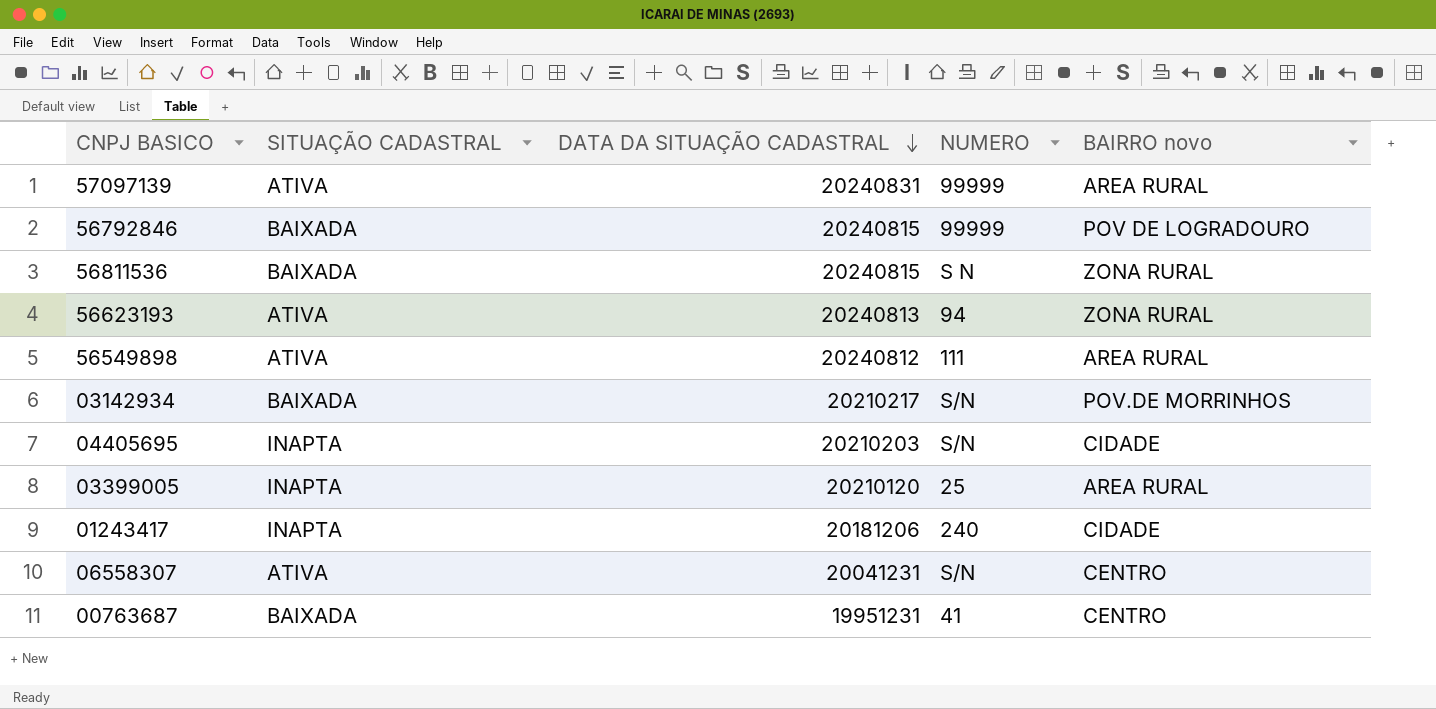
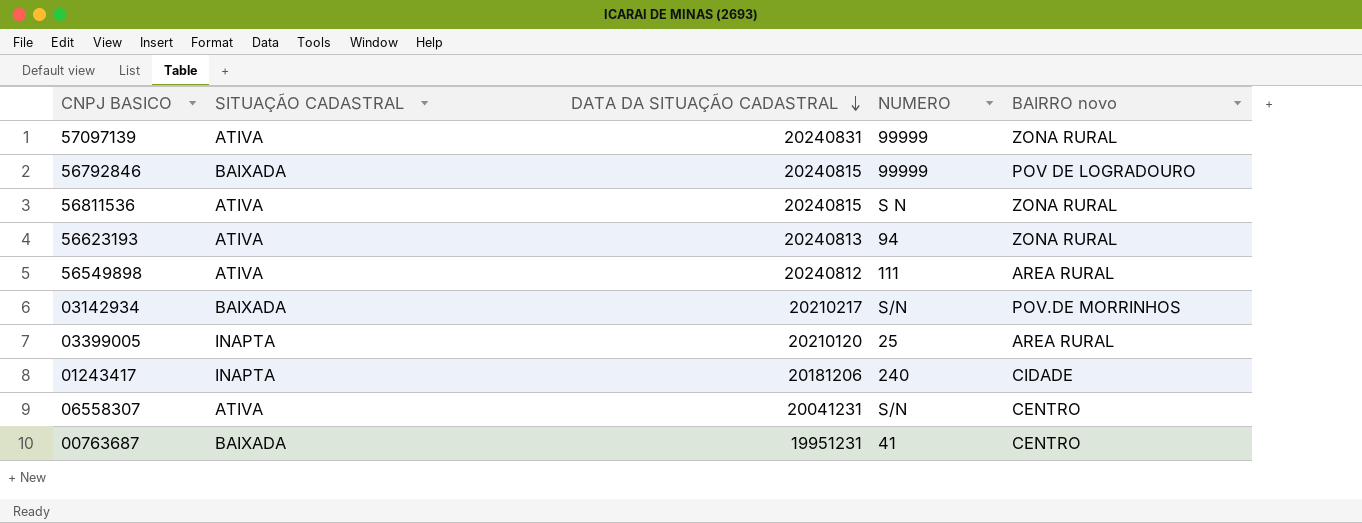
row 04405695: INAPTA | 20210203 | S/N | CIDADE -> none
57097139 | BAIRRO novo: AREA RURAL -> ZONA RURAL
56811536 | SITUAÇÃO CADASTRAL: BAIXADA -> ATIVA

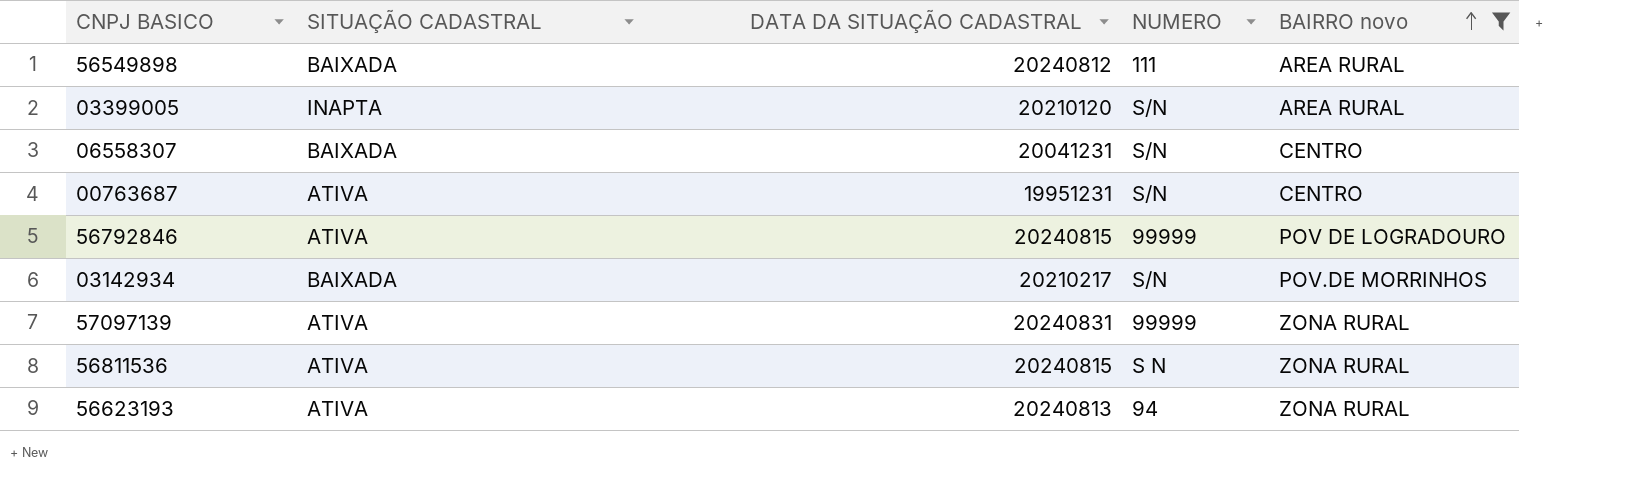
filter: none -> BAIRRO novo != CIDADE
row order: DATA DA SITUAÇÃO CADASTRAL descending -> BAIRRO novo ascending
56549898 | SITUAÇÃO CADASTRAL: ATIVA -> BAIXADA
03399005 | NUMERO: 25 -> S/N
06558307 | SITUAÇÃO CADASTRAL: ATIVA -> BAIXADA
00763687 | SITUAÇÃO CADASTRAL: BAIXADA -> ATIVA
00763687 | NUMERO: 41 -> S/N
56792846 | SITUAÇÃO CADASTRAL: BAIXADA -> ATIVA

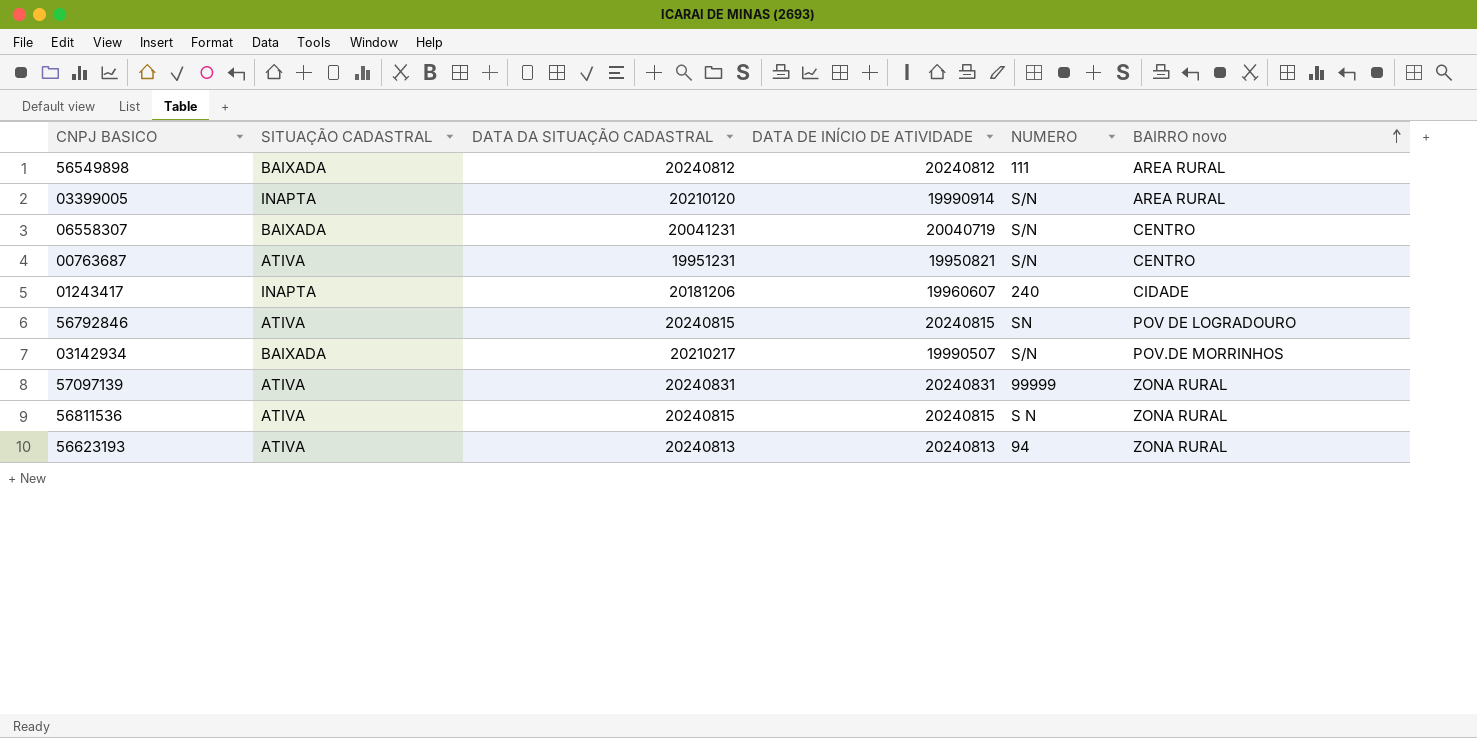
filter: BAIRRO novo != CIDADE -> none
column DATA DE INÍCIO DE ATIVIDADE | position: none -> 4
56792846 | NUMERO: 99999 -> SN

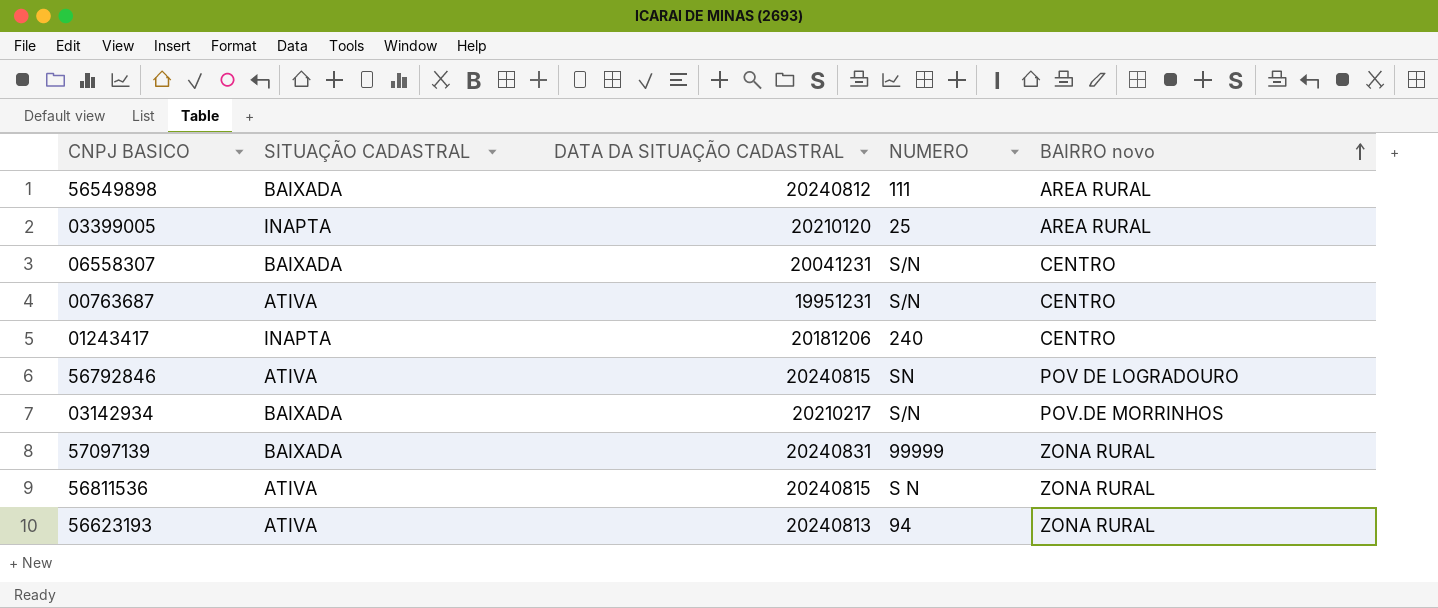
column DATA DE INÍCIO DE ATIVIDADE | position: 4 -> none
03399005 | NUMERO: S/N -> 25
01243417 | BAIRRO novo: CIDADE -> CENTRO
57097139 | SITUAÇÃO CADASTRAL: ATIVA -> BAIXADA

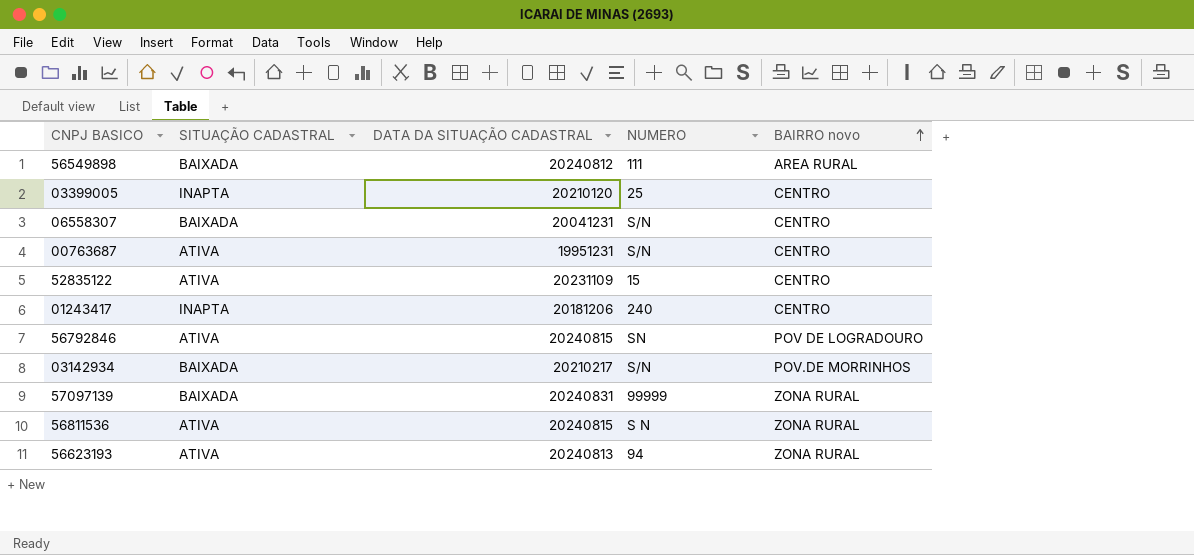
03399005 | BAIRRO novo: AREA RURAL -> CENTRO
row 52835122: none -> ATIVA | 20231109 | 15 | CENTRO

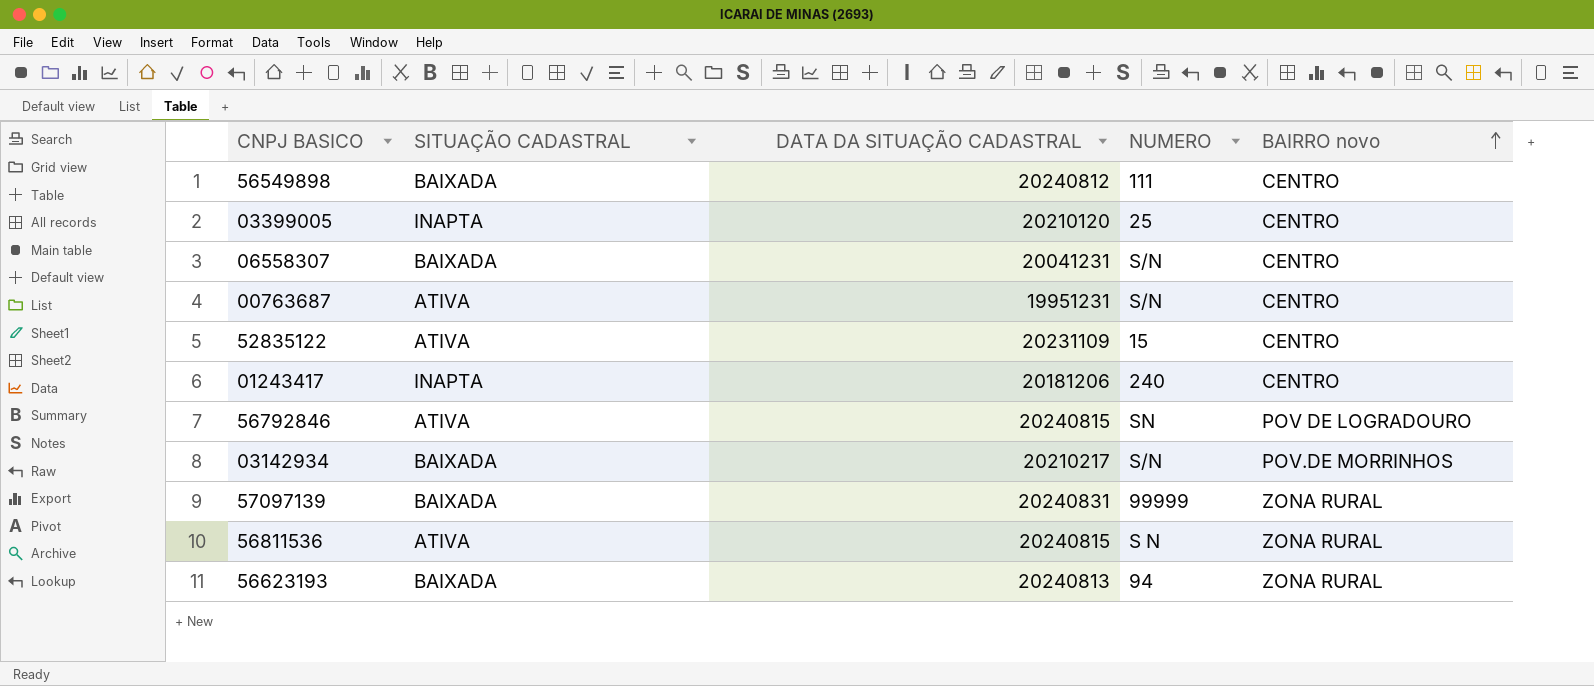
56549898 | BAIRRO novo: AREA RURAL -> CENTRO
56623193 | SITUAÇÃO CADASTRAL: ATIVA -> BAIXADA

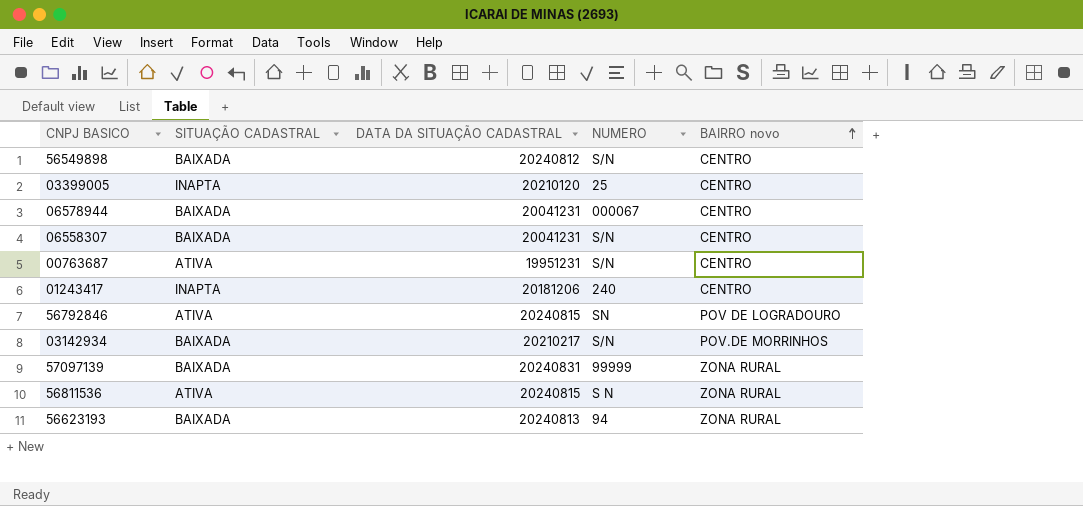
row 52835122: ATIVA | 20231109 | 15 | CENTRO -> none
56549898 | NUMERO: 111 -> S/N
row 06578944: none -> BAIXADA | 20041231 | 000067 | CENTRO

